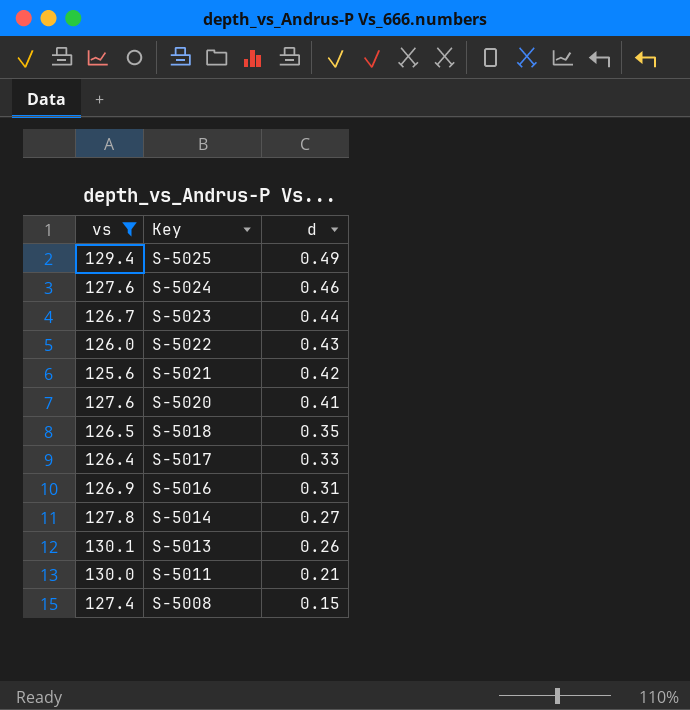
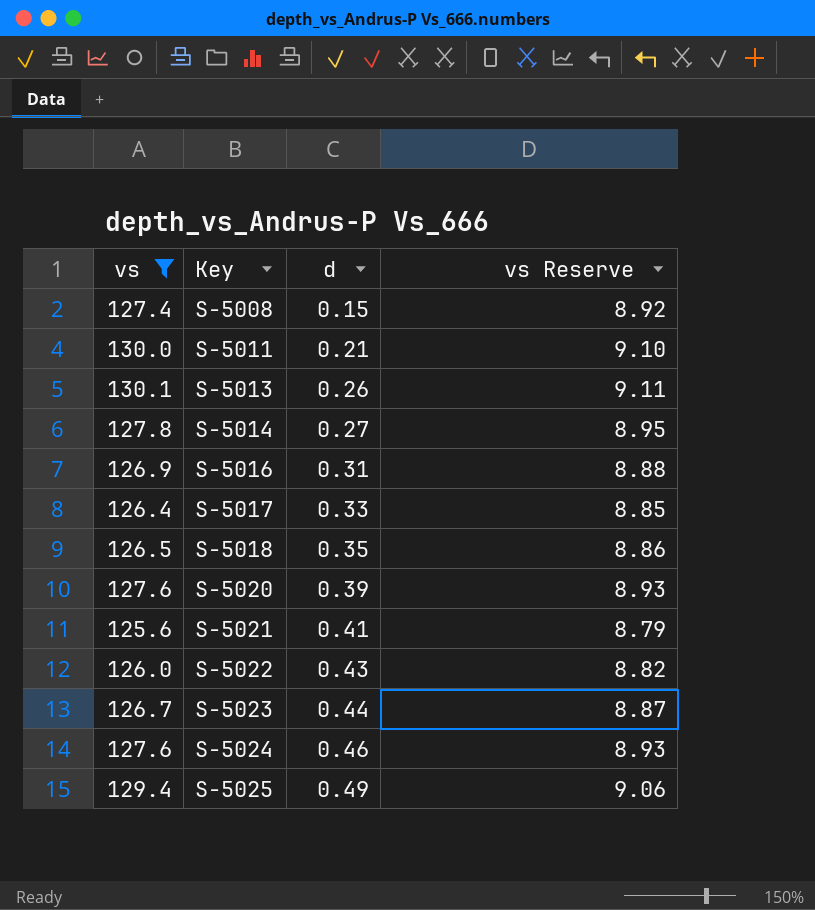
row order: Key descending -> Key ascending
column vs Reserve | formula: none -> [vs] * 0.07
S-5020 | d: 0.41 -> 0.39
S-5021 | d: 0.42 -> 0.41

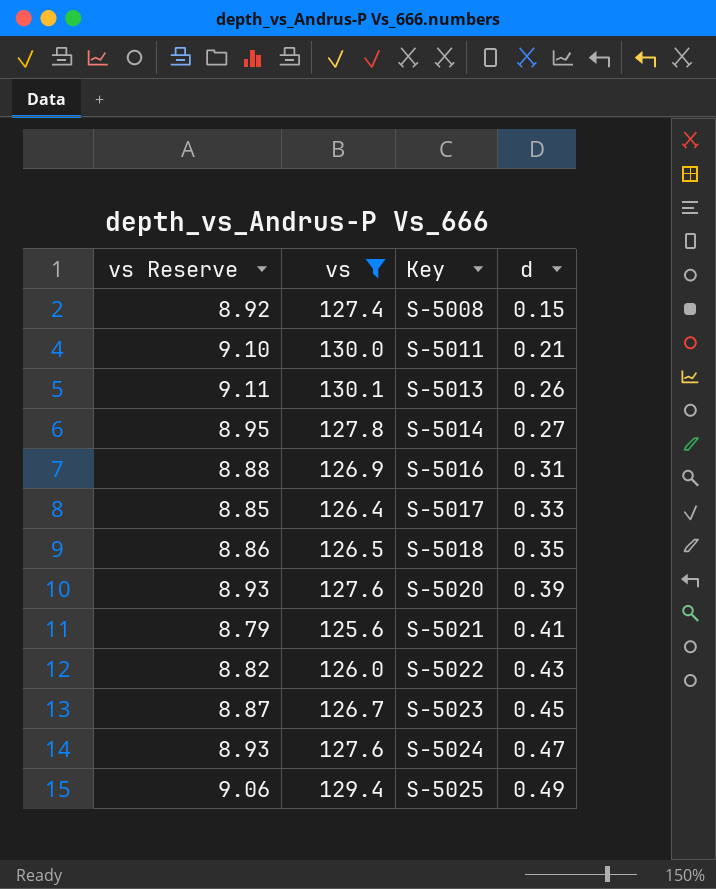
column vs Reserve | position: 4 -> 1
S-5023 | d: 0.44 -> 0.45
S-5024 | d: 0.46 -> 0.47

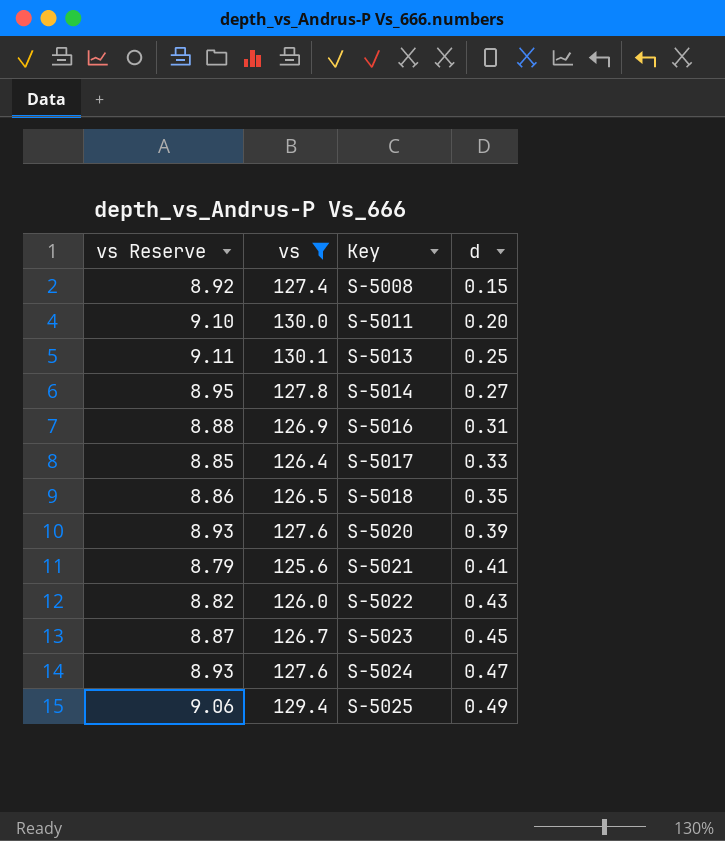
S-5011 | d: 0.21 -> 0.20
S-5013 | d: 0.26 -> 0.25

